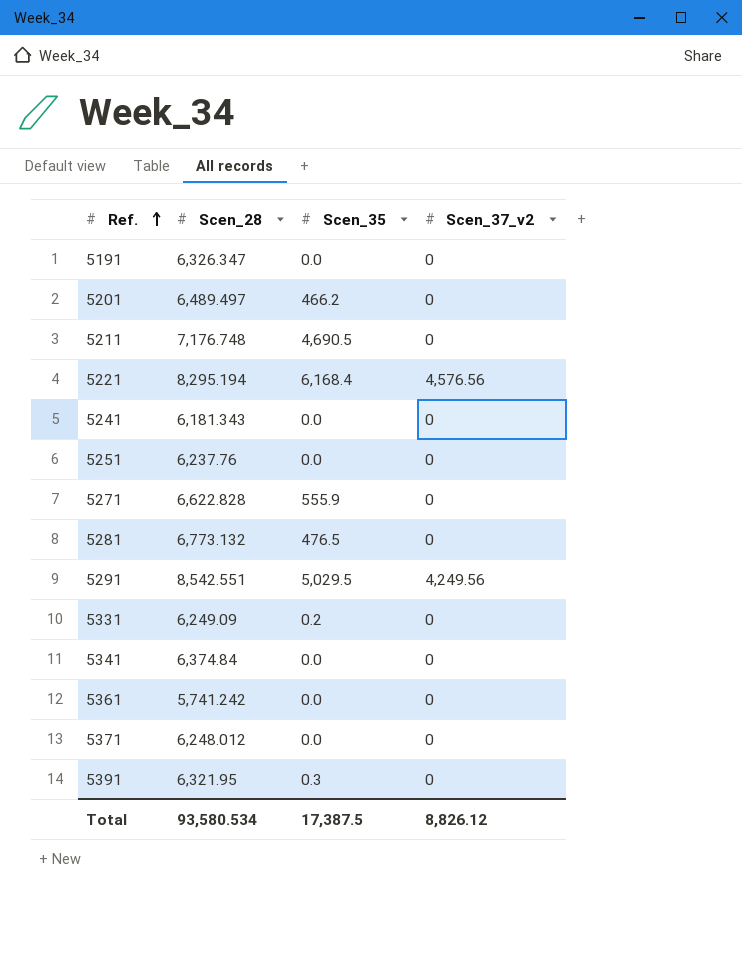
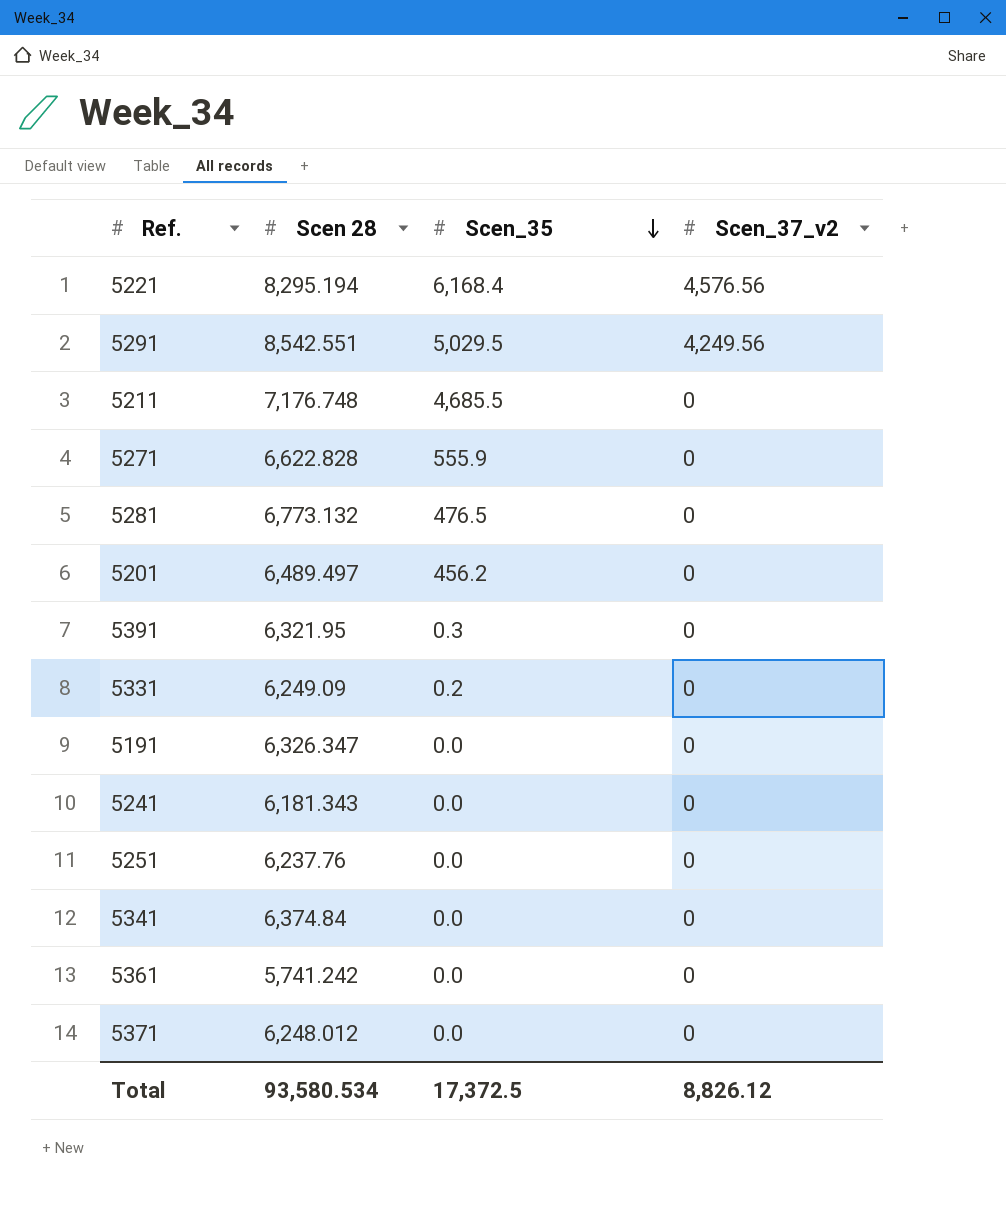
row order: Ref. ascending -> Scen_35 descending
column name: Scen_28 -> Scen 28
5211 | Scen_35: 4,690.5 -> 4,685.5
5201 | Scen_35: 466.2 -> 456.2
Total | Scen_35: 17,387.5 -> 17,372.5

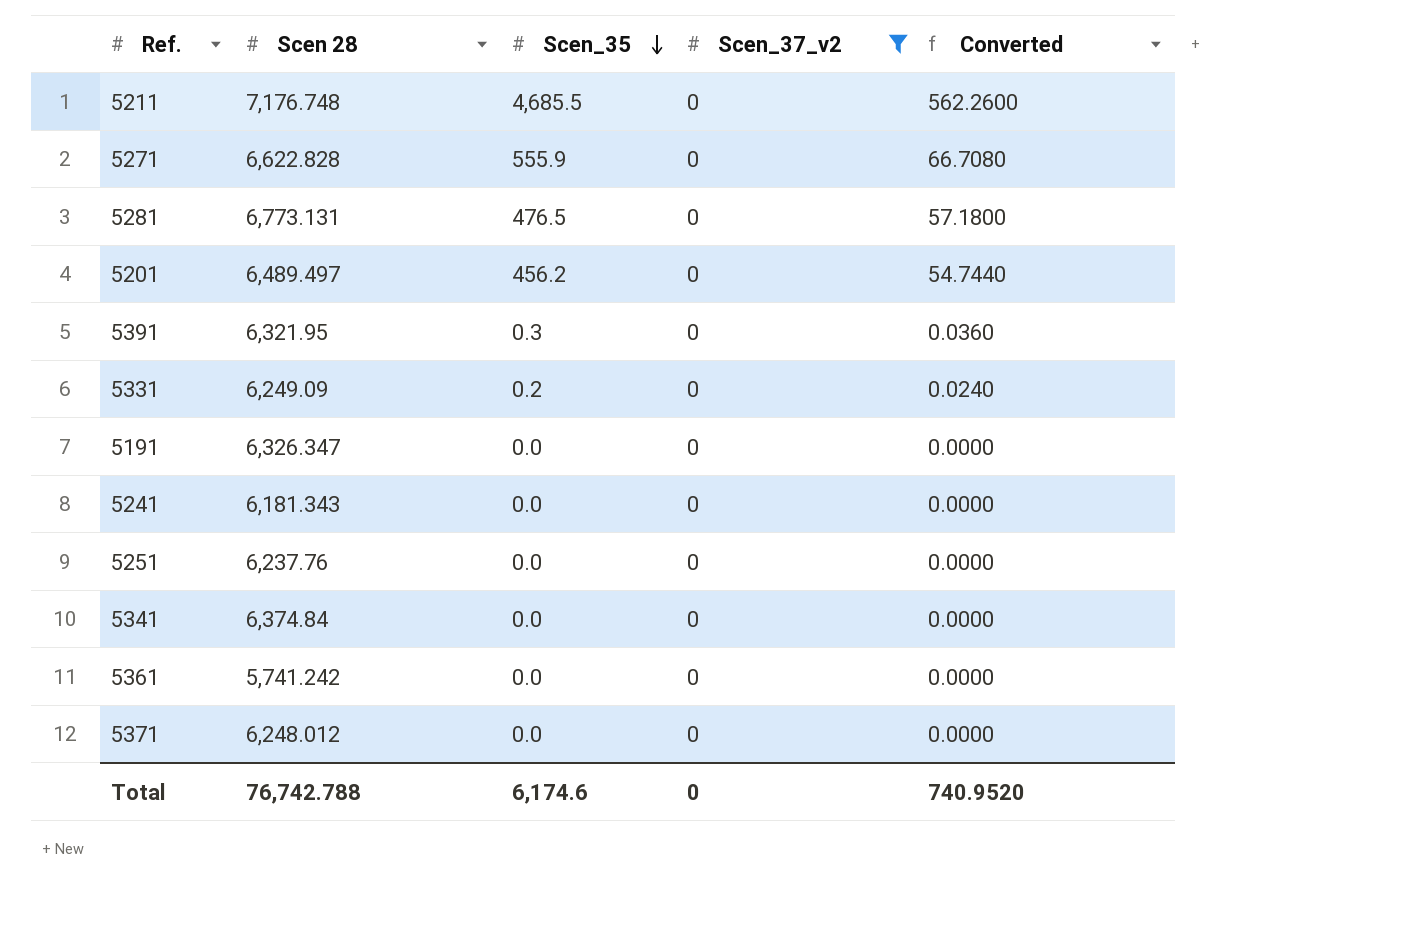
filter: none -> Scen_37_v2 = 0
column Converted | formula: none -> [Scen_35] * 0.12
5281 | Scen 28: 6,773.132 -> 6,773.131
Total | Scen 28: 93,580.534 -> 76,742.788
Total | Scen_35: 17,372.5 -> 6,174.6
Total | Scen_37_v2: 8,826.12 -> 0

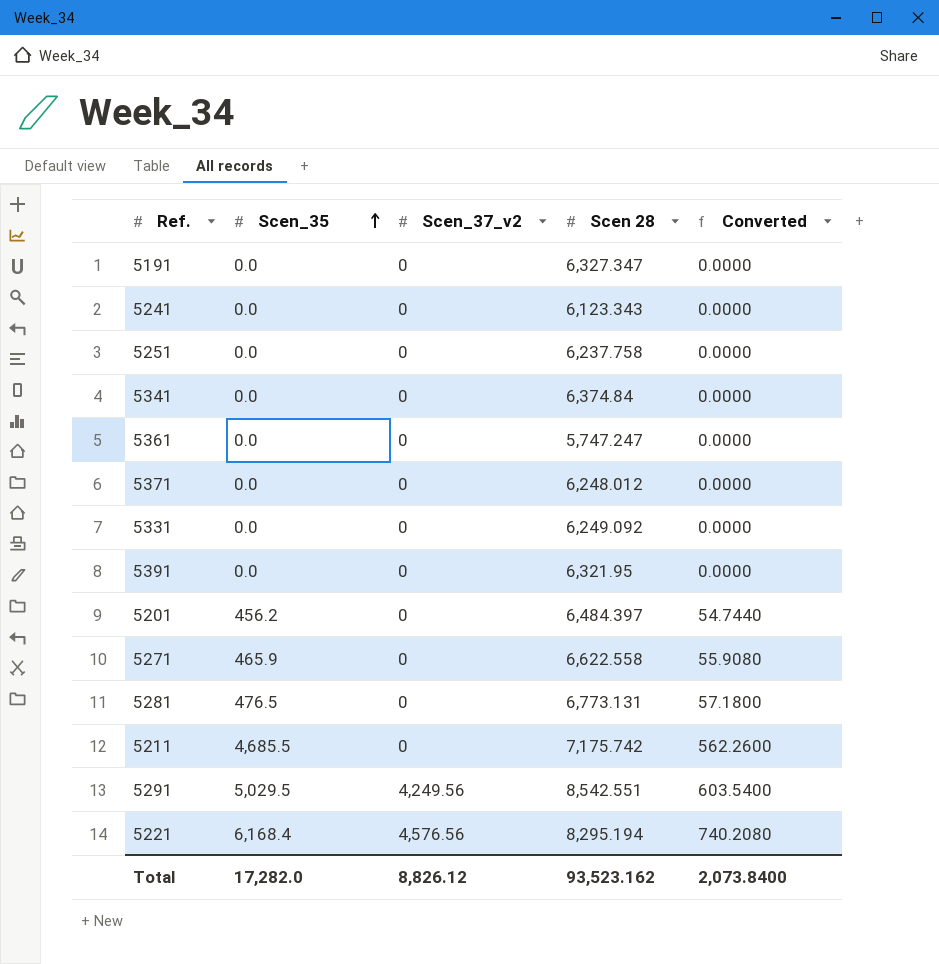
filter: Scen_37_v2 = 0 -> none
row order: Scen_35 descending -> Scen_35 ascending
column Scen 28 | position: 2 -> 4
5191 | Scen 28: 6,326.347 -> 6,327.347
5241 | Scen 28: 6,181.343 -> 6,123.343
5251 | Scen 28: 6,237.76 -> 6,237.758
5361 | Scen 28: 5,741.242 -> 5,747.247
5331 | Scen_35: 0.2 -> 0.0
5331 | Scen 28: 6,249.09 -> 6,249.092
5331 | Converted: 0.0240 -> 0.0000
5391 | Scen_35: 0.3 -> 0.0
5391 | Converted: 0.0360 -> 0.0000
5201 | Scen 28: 6,489.497 -> 6,484.397
5271 | Scen_35: 555.9 -> 465.9
5271 | Scen 28: 6,622.828 -> 6,622.558
5271 | Converted: 66.7080 -> 55.9080
5211 | Scen 28: 7,176.748 -> 7,175.742
Total | Scen_35: 6,174.6 -> 17,282.0
Total | Scen_37_v2: 0 -> 8,826.12
Total | Scen 28: 76,742.788 -> 93,523.162
Total | Converted: 740.9520 -> 2,073.8400

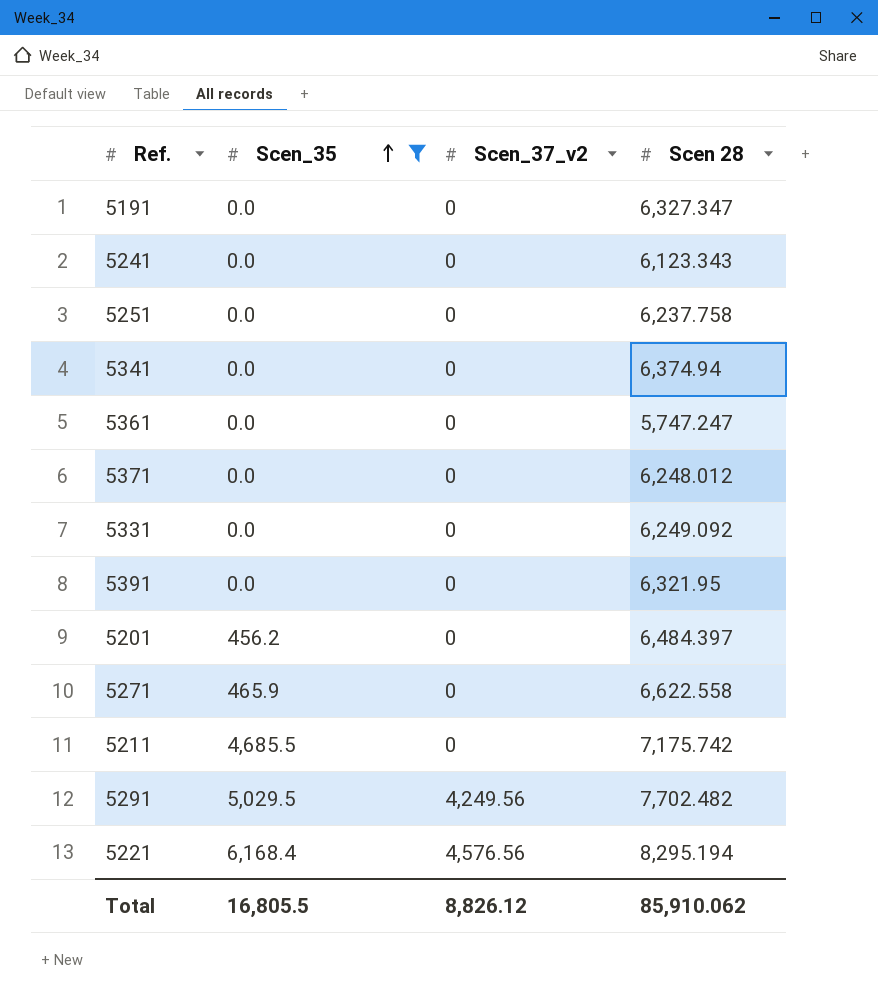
filter: none -> Scen_35 != 476.5
column Converted | formula: [Scen_35] * 0.12 -> none
5341 | Scen 28: 6,374.84 -> 6,374.94
5291 | Scen 28: 8,542.551 -> 7,702.482
Total | Scen_35: 17,282.0 -> 16,805.5
Total | Scen 28: 93,523.162 -> 85,910.062

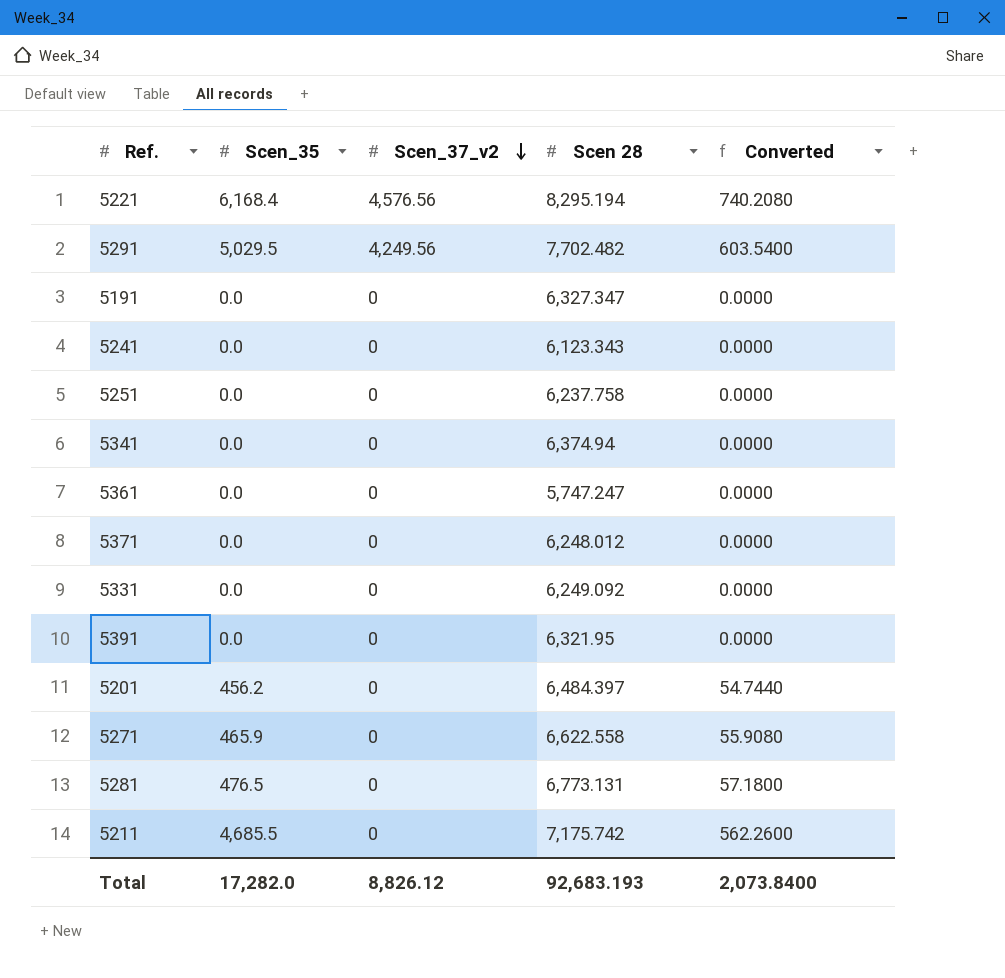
filter: Scen_35 != 476.5 -> none
row order: Scen_35 ascending -> Scen_37_v2 descending
column Converted | formula: none -> [Scen_35] * 0.12
Total | Scen_35: 16,805.5 -> 17,282.0
Total | Scen 28: 85,910.062 -> 92,683.193

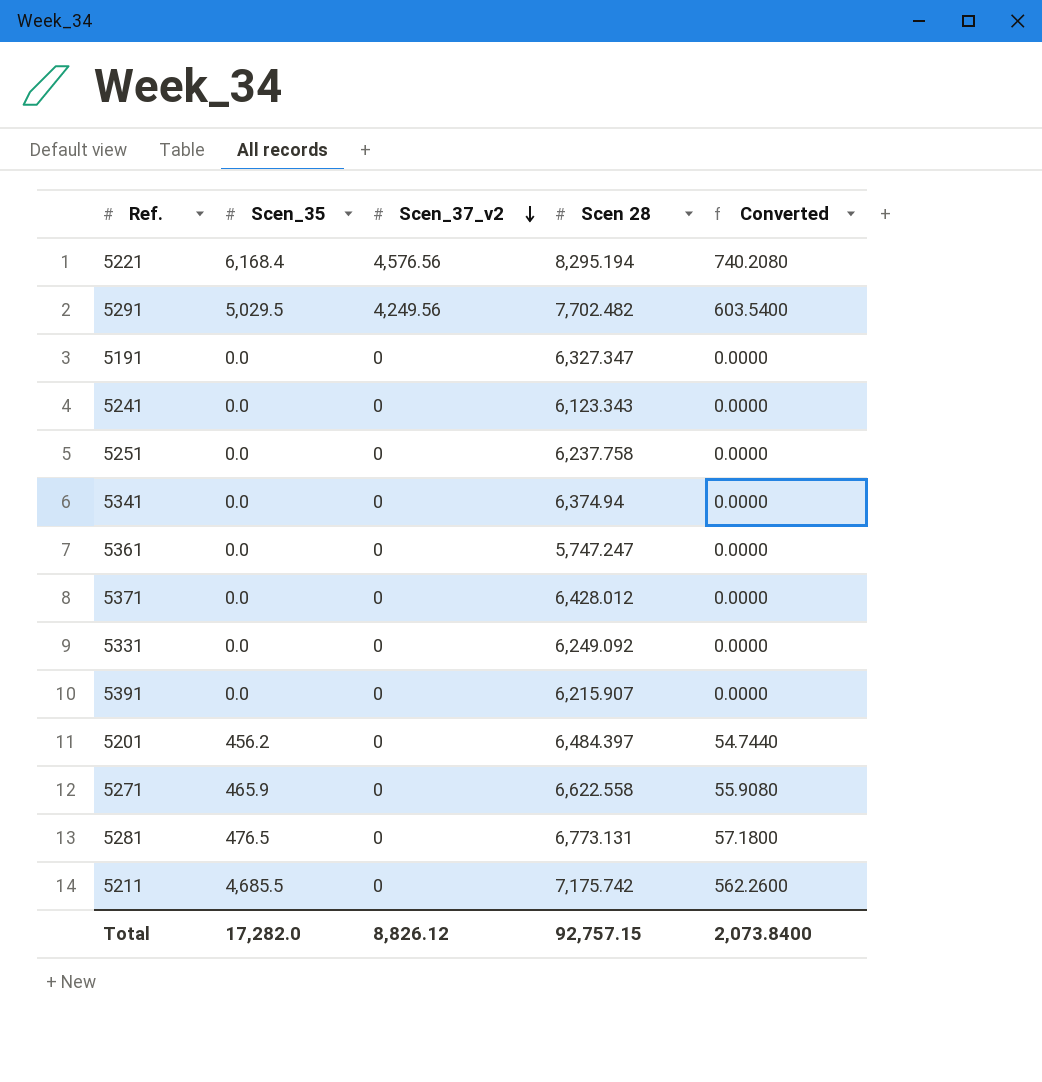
5371 | Scen 28: 6,248.012 -> 6,428.012
5391 | Scen 28: 6,321.95 -> 6,215.907
Total | Scen 28: 92,683.193 -> 92,757.15

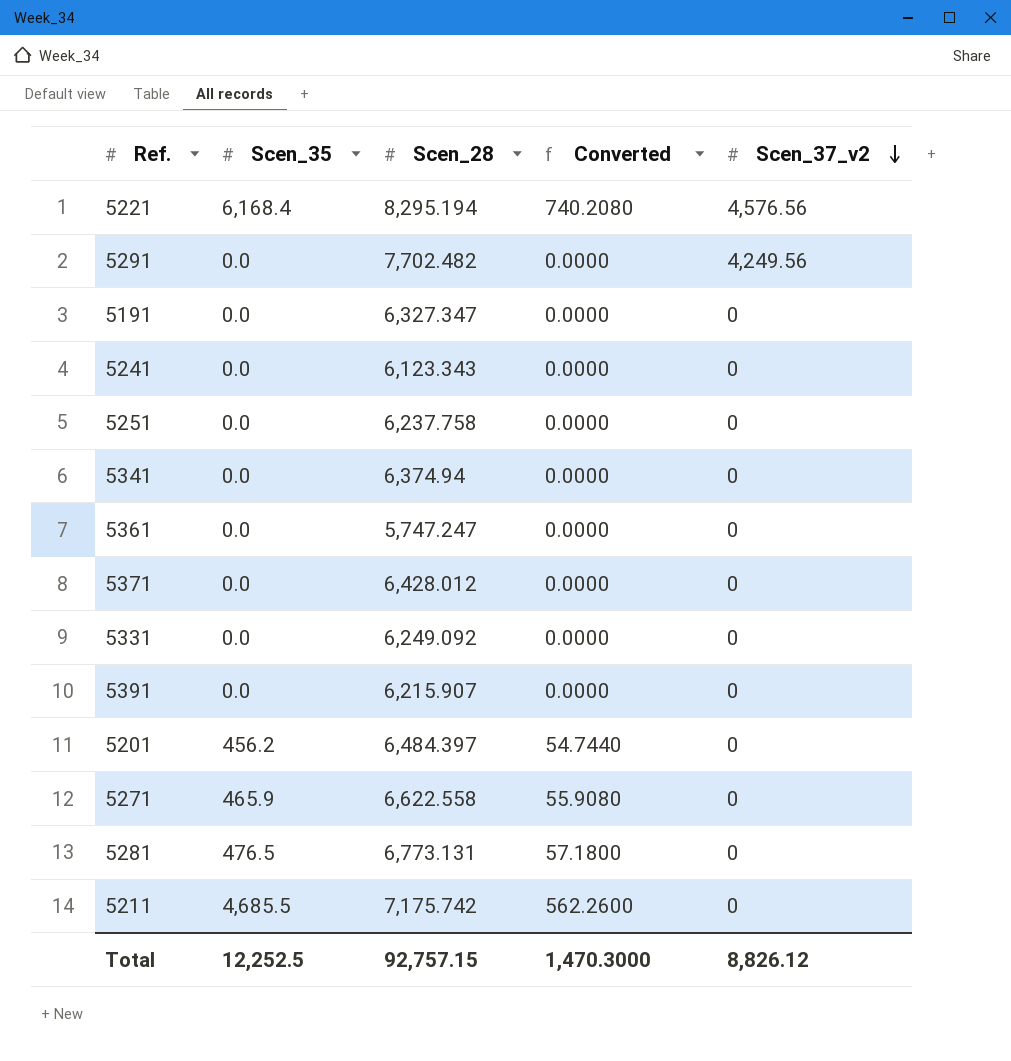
column name: Scen 28 -> Scen_28
column Scen_37_v2 | position: 3 -> 5
5291 | Scen_35: 5,029.5 -> 0.0
5291 | Converted: 603.5400 -> 0.0000
Total | Scen_35: 17,282.0 -> 12,252.5
Total | Converted: 2,073.8400 -> 1,470.3000

